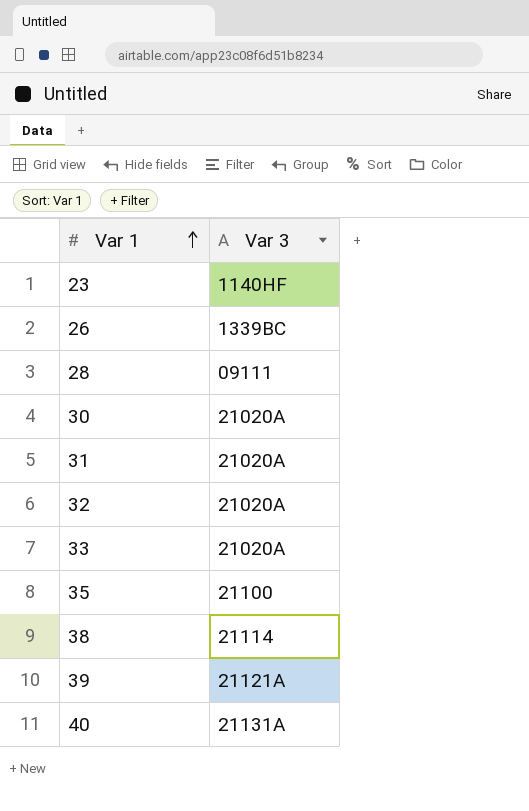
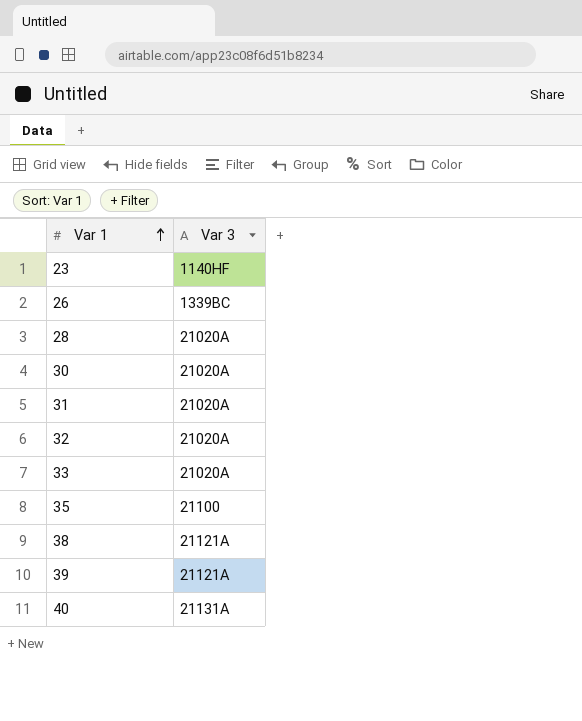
28 | Var 3: 09111 -> 21020A
38 | Var 3: 21114 -> 21121A

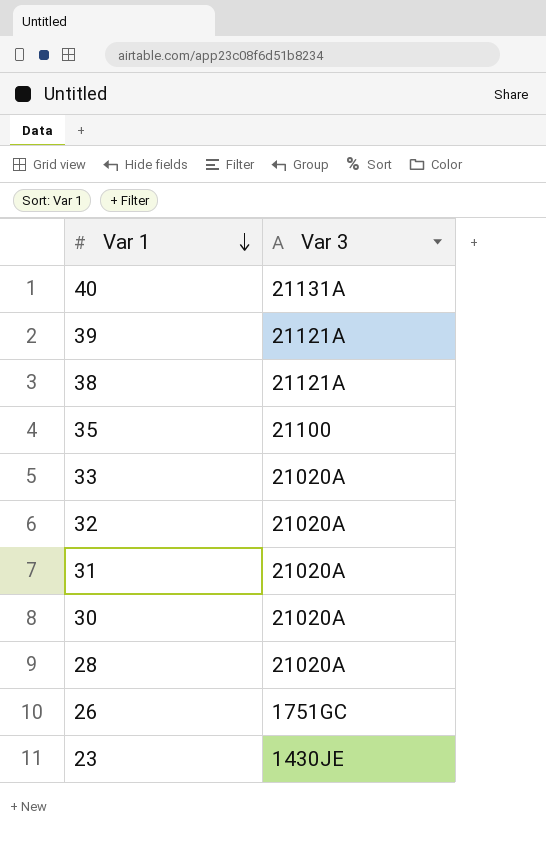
row order: Var 1 ascending -> Var 1 descending
26 | Var 3: 1339BC -> 1751GC
23 | Var 3: 1140HF -> 1430JE

